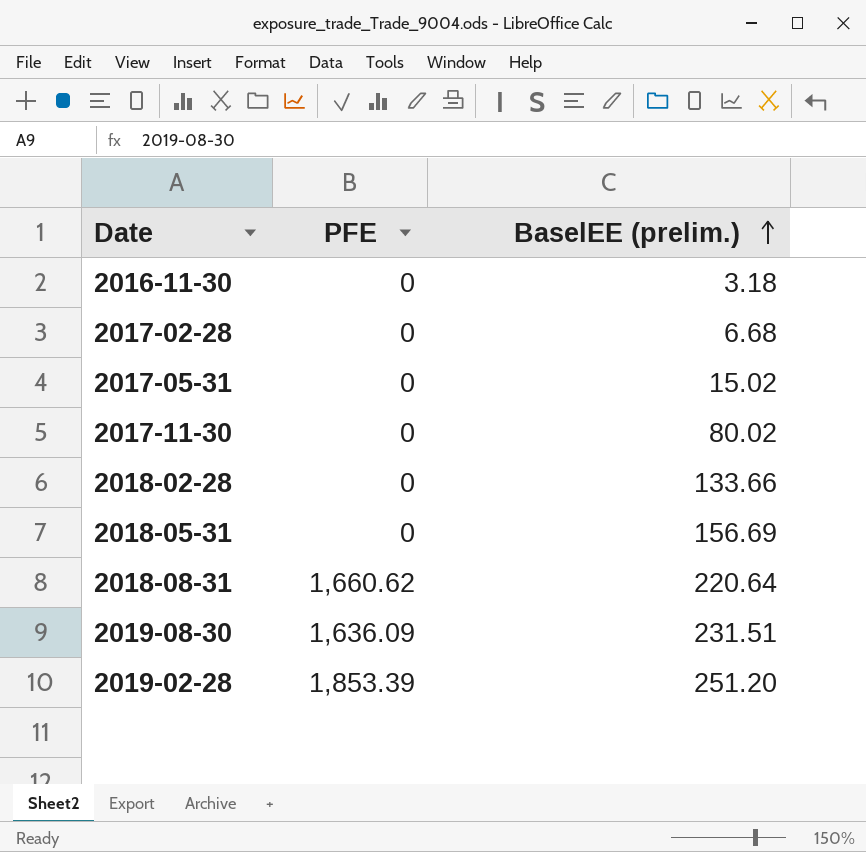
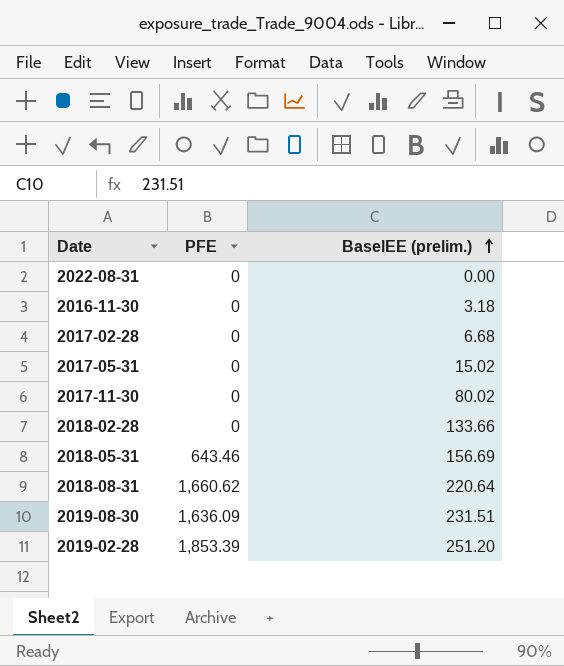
row 2022-08-31: none -> 0 | 0.00
2018-05-31 | PFE: 0 -> 643.46

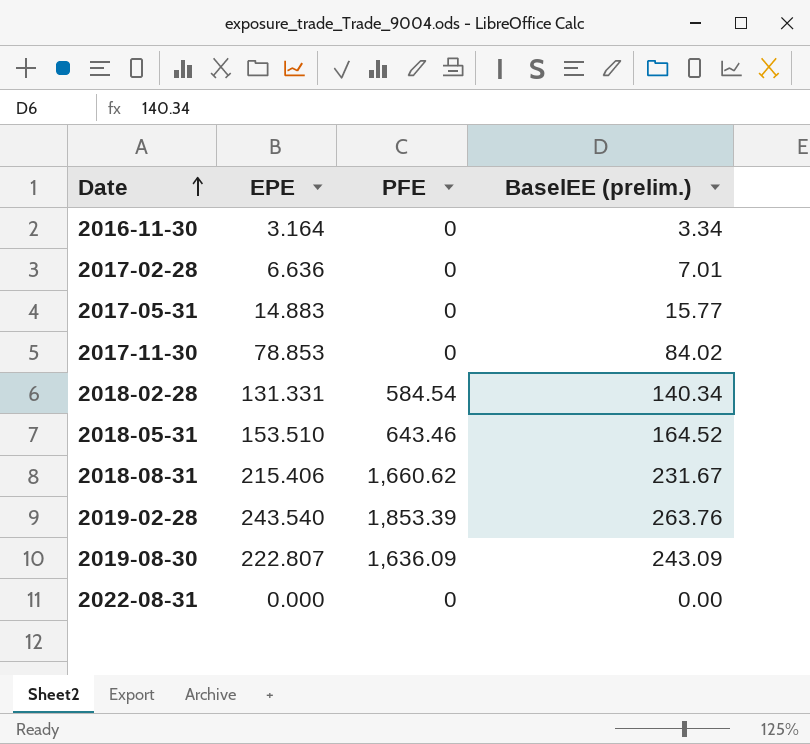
row order: BaselEE (prelim.) ascending -> Date ascending
column EPE | position: none -> 2
2016-11-30 | BaselEE (prelim.): 3.18 -> 3.34
2017-02-28 | BaselEE (prelim.): 6.68 -> 7.01
2017-05-31 | BaselEE (prelim.): 15.02 -> 15.77
2017-11-30 | BaselEE (prelim.): 80.02 -> 84.02
2018-02-28 | PFE: 0 -> 584.54
2018-02-28 | BaselEE (prelim.): 133.66 -> 140.34
2018-05-31 | BaselEE (prelim.): 156.69 -> 164.52
2018-08-31 | BaselEE (prelim.): 220.64 -> 231.67
2019-02-28 | BaselEE (prelim.): 251.20 -> 263.76
2019-08-30 | BaselEE (prelim.): 231.51 -> 243.09

